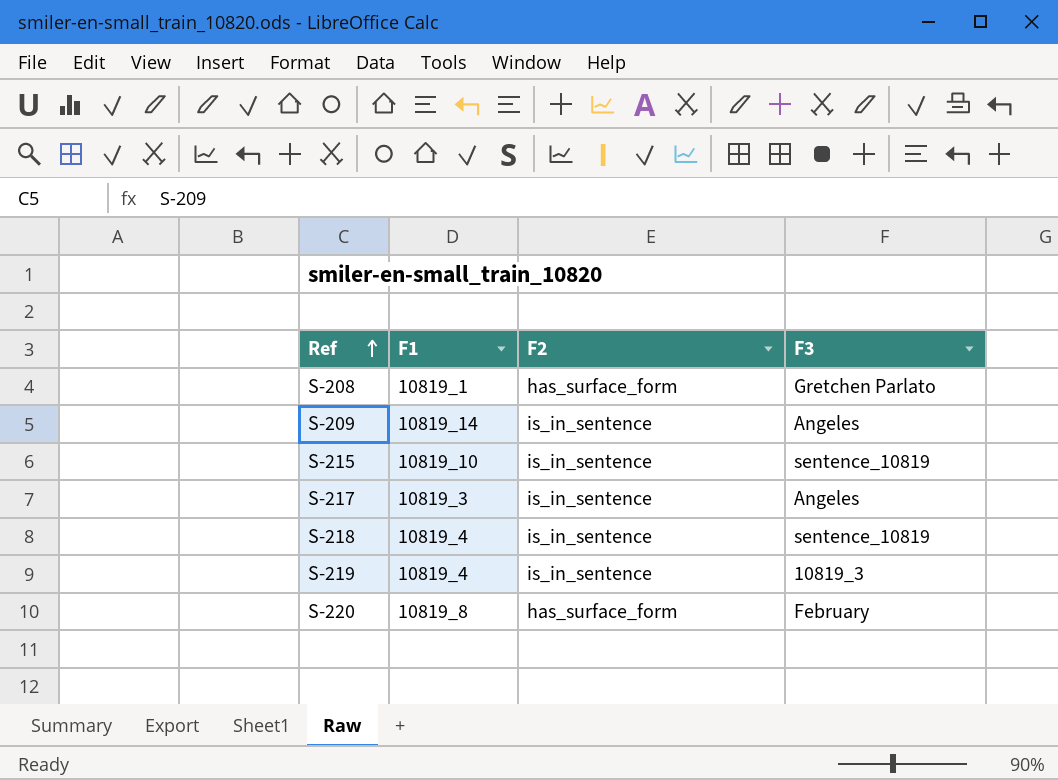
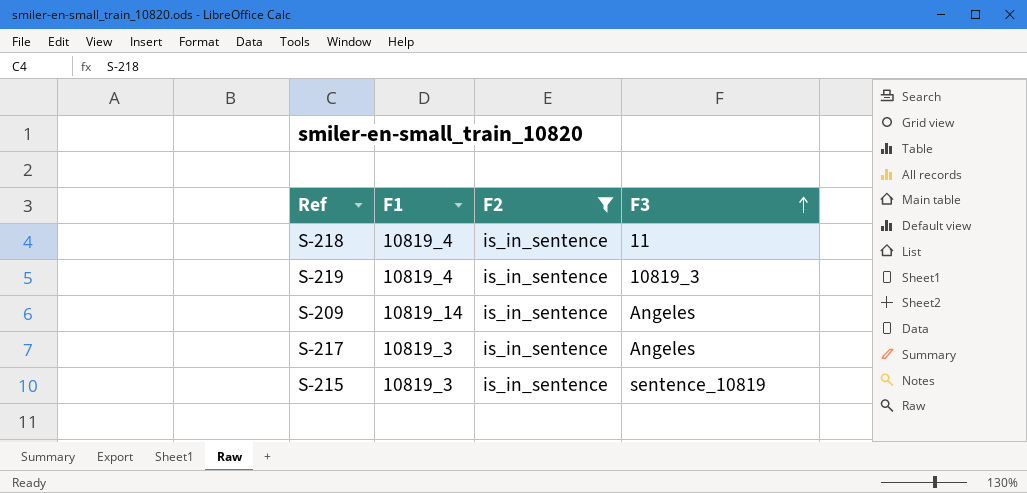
filter: none -> F2 = is_in_sentence
row order: Ref ascending -> F3 ascending
S-218 | F3: sentence_10819 -> 11
S-215 | F1: 10819_10 -> 10819_3

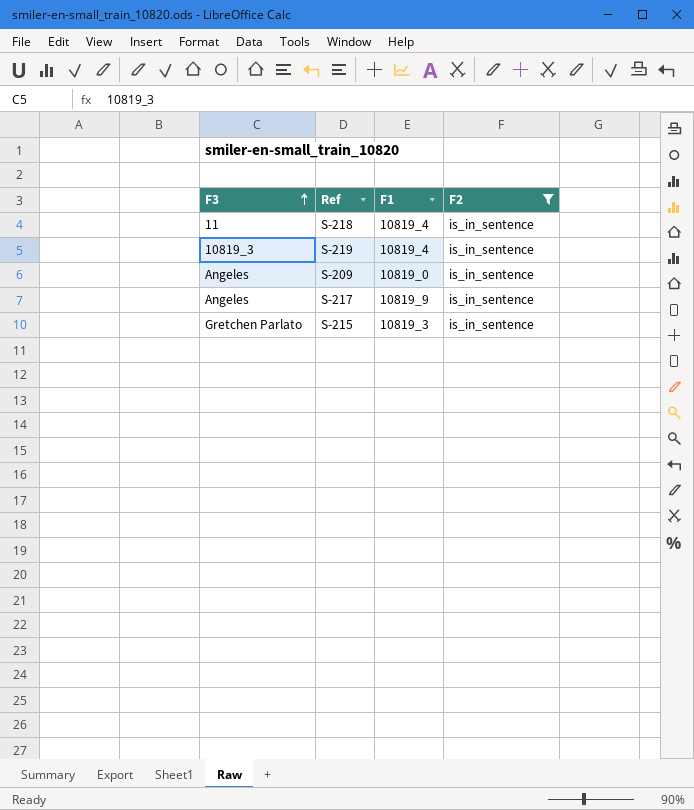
column F3 | position: 4 -> 1
S-209 | F1: 10819_14 -> 10819_0
S-217 | F1: 10819_3 -> 10819_9
S-215 | F3: sentence_10819 -> Gretchen Parlato

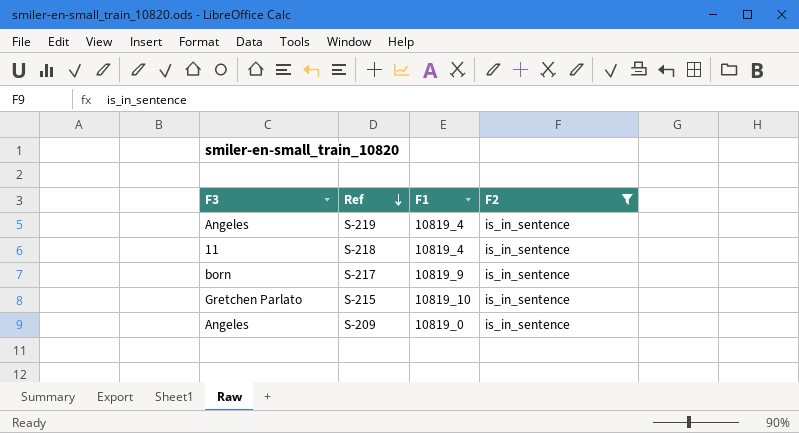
row order: F3 ascending -> Ref descending
S-219 | F3: 10819_3 -> Angeles
S-217 | F3: Angeles -> born
S-215 | F1: 10819_3 -> 10819_10

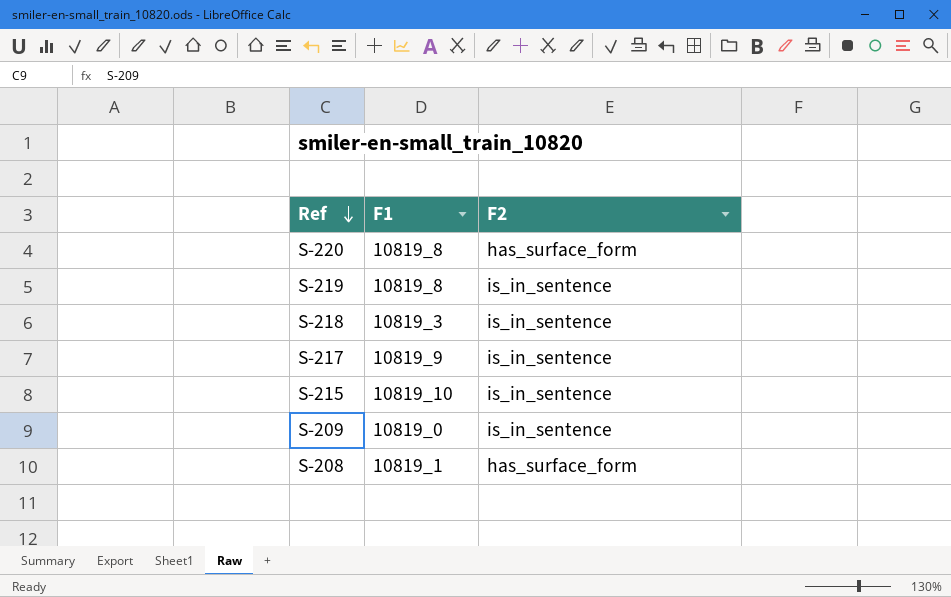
filter: F2 = is_in_sentence -> none
column F3 | position: 1 -> none
S-219 | F1: 10819_4 -> 10819_8
S-218 | F1: 10819_4 -> 10819_3

